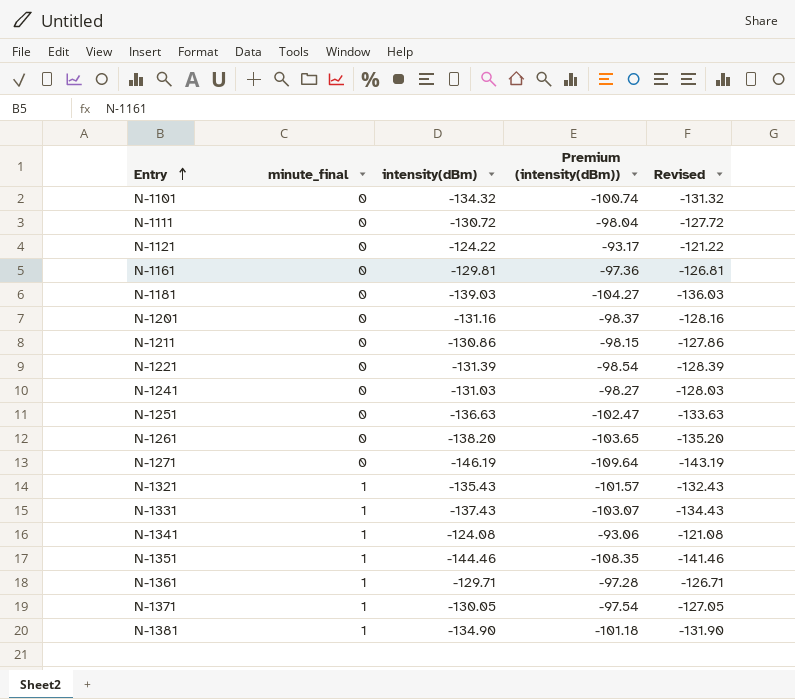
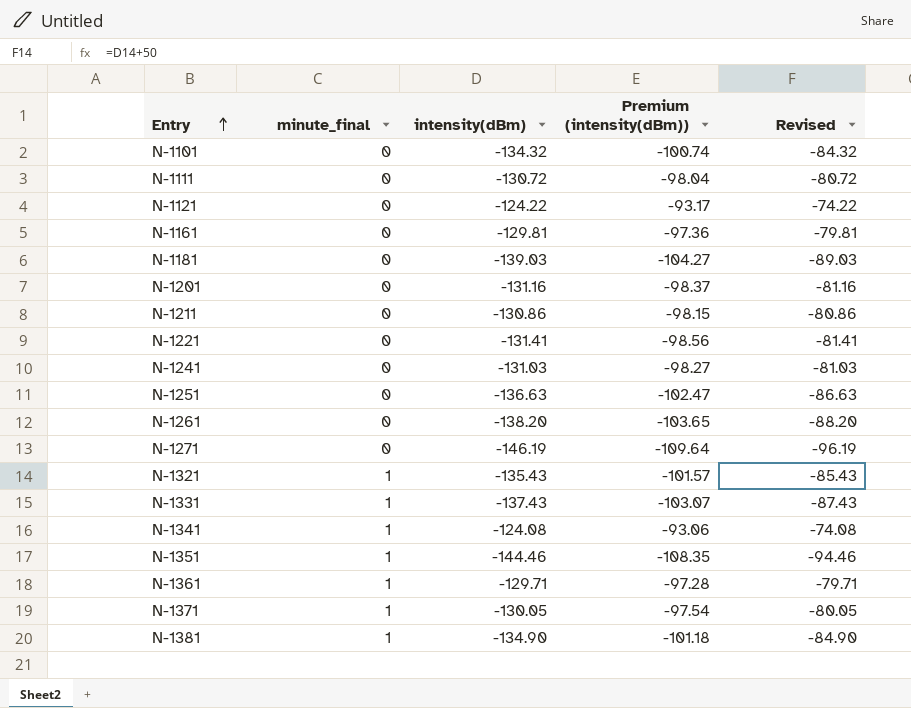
column Revised | formula: [intensity(dBm)] + 3 -> [intensity(dBm)] + 50
N-1221 | intensity(dBm): -131.39 -> -131.41
N-1221 | Premium (intensity(dBm)): -98.54 -> -98.56

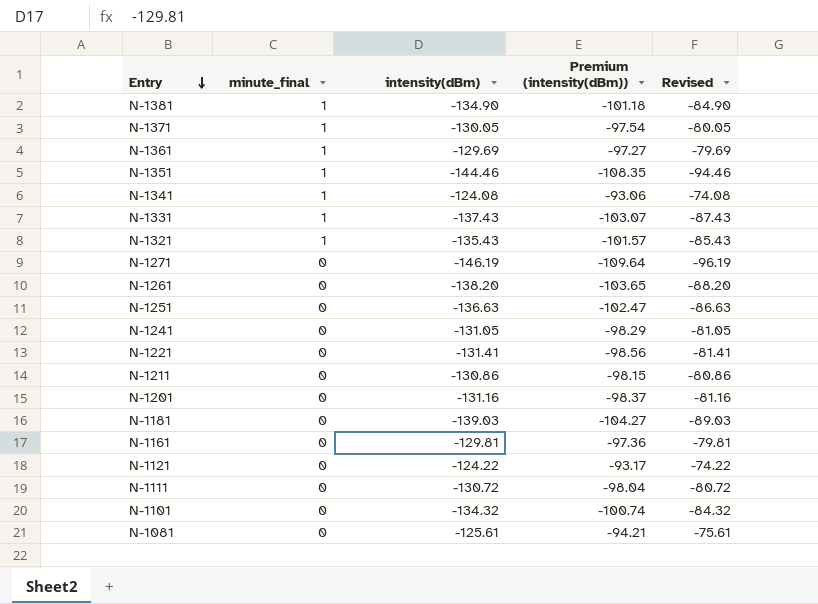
row order: Entry ascending -> Entry descending
N-1361 | intensity(dBm): -129.71 -> -129.69
N-1361 | Premium (intensity(dBm)): -97.28 -> -97.27
N-1361 | Revised: -79.71 -> -79.69
N-1241 | intensity(dBm): -131.03 -> -131.05
N-1241 | Premium (intensity(dBm)): -98.27 -> -98.29
N-1241 | Revised: -81.03 -> -81.05
row N-1081: none -> 0 | -125.61 | -94.21 | -75.61

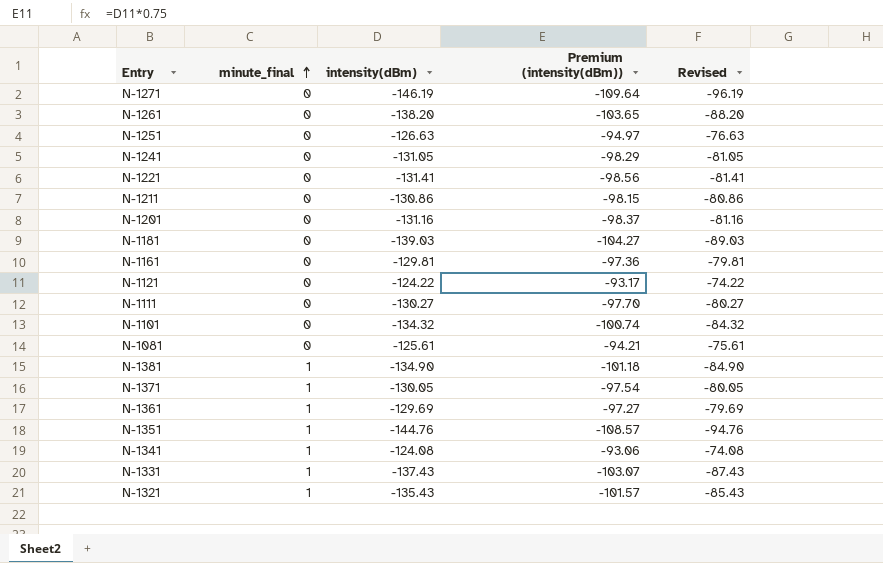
row order: Entry descending -> minute_final ascending
N-1251 | intensity(dBm): -136.63 -> -126.63
N-1251 | Premium (intensity(dBm)): -102.47 -> -94.97
N-1251 | Revised: -86.63 -> -76.63
N-1111 | intensity(dBm): -130.72 -> -130.27
N-1111 | Premium (intensity(dBm)): -98.04 -> -97.70
N-1111 | Revised: -80.72 -> -80.27
N-1351 | intensity(dBm): -144.46 -> -144.76
N-1351 | Premium (intensity(dBm)): -108.35 -> -108.57
N-1351 | Revised: -94.46 -> -94.76

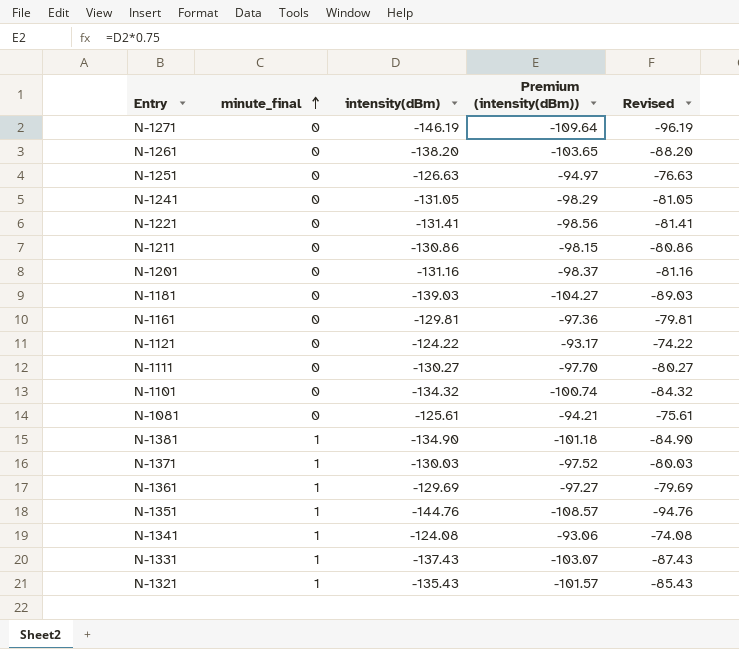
N-1371 | intensity(dBm): -130.05 -> -130.03
N-1371 | Premium (intensity(dBm)): -97.54 -> -97.52
N-1371 | Revised: -80.05 -> -80.03

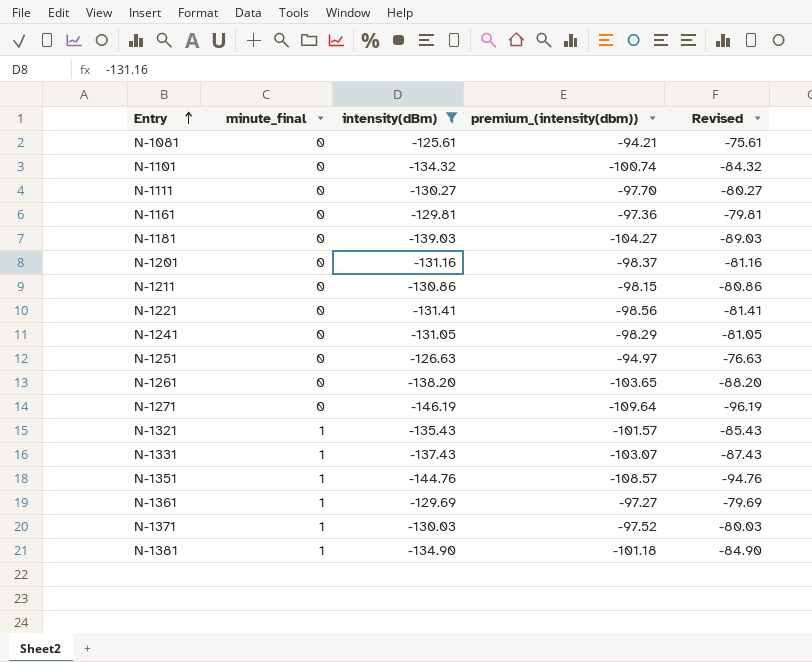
filter: none -> intensity(dBm) <= -125.61
row order: minute_final ascending -> Entry ascending
column name: Premium (intensity(dBm)) -> premium_(intensity(dbm))

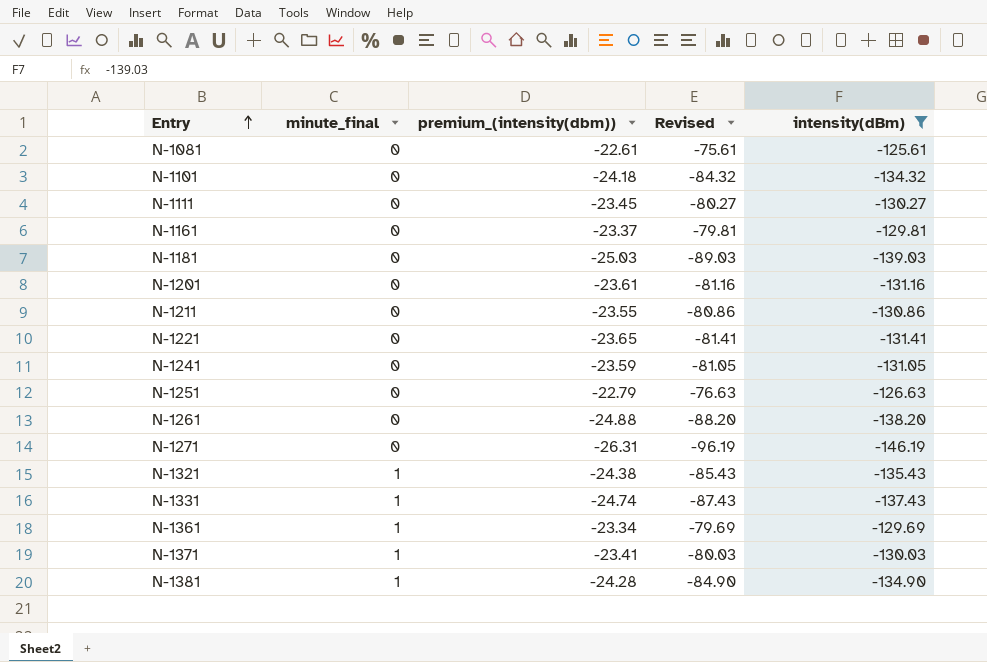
column premium_(intensity(dbm)) | formula: [intensity(dBm)] * 0.75 -> [intensity(dBm)] * 0.18
column intensity(dBm) | position: 3 -> 5
row N-1351: 1 | -144.76 | -108.57 | -94.76 -> none

